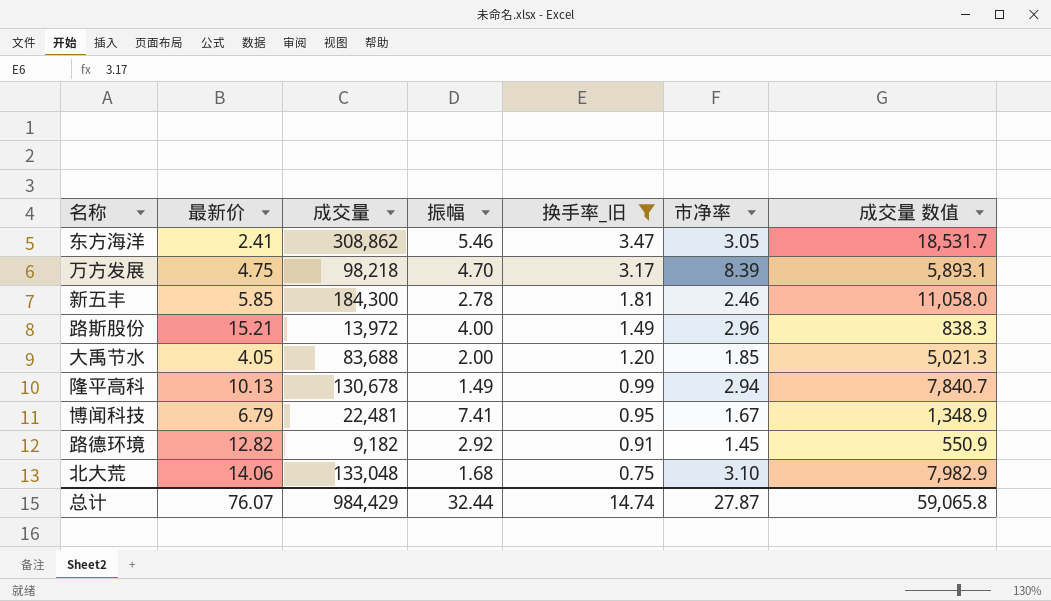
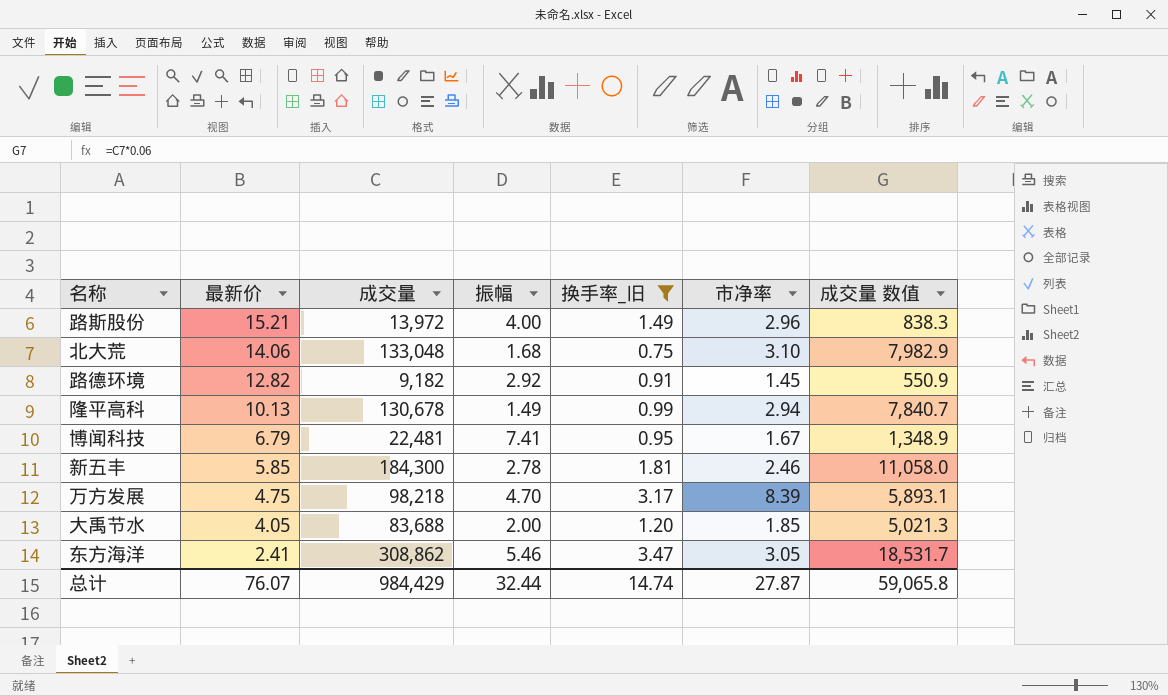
row order: 换手率_旧 descending -> 最新价 descending

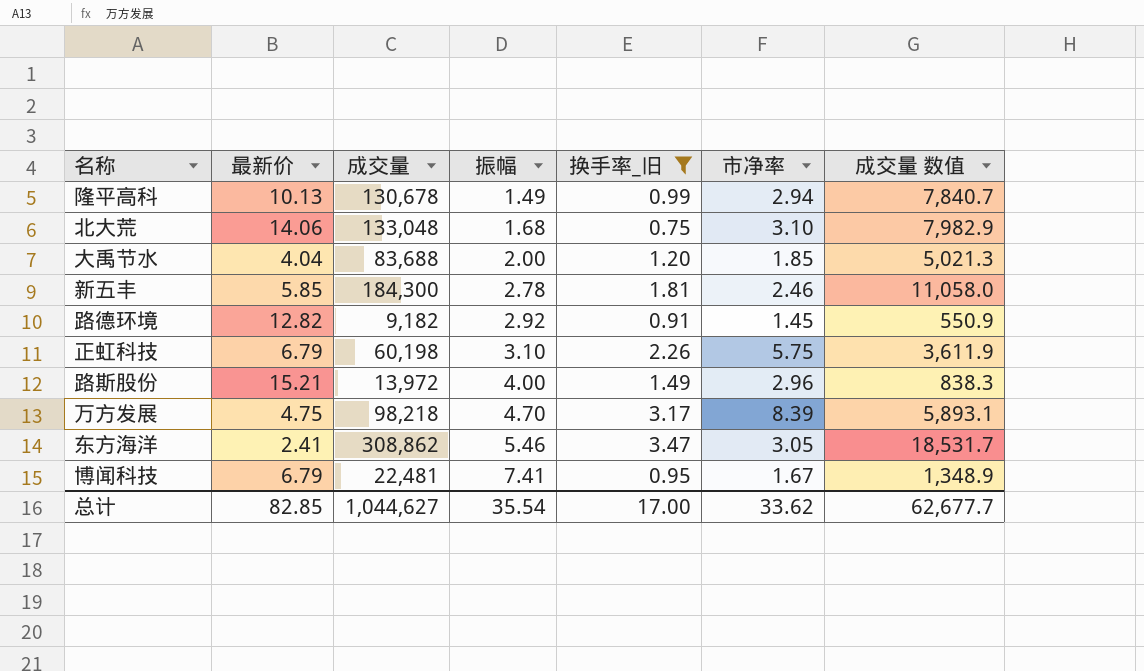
row order: 最新价 descending -> 振幅 ascending
大禹节水 | 最新价: 4.05 -> 4.04
row 正虹科技: none -> 6.79 | 60,198 | 3.10 | 2.26 | 5.75 | 3,611.9
总计 | 最新价: 76.07 -> 82.85
总计 | 成交量: 984,429 -> 1,044,627
总计 | 振幅: 32.44 -> 35.54
总计 | 换手率_旧: 14.74 -> 17.00
总计 | 市净率: 27.87 -> 33.62
总计 | 成交量 数值: 59,065.8 -> 62,677.7

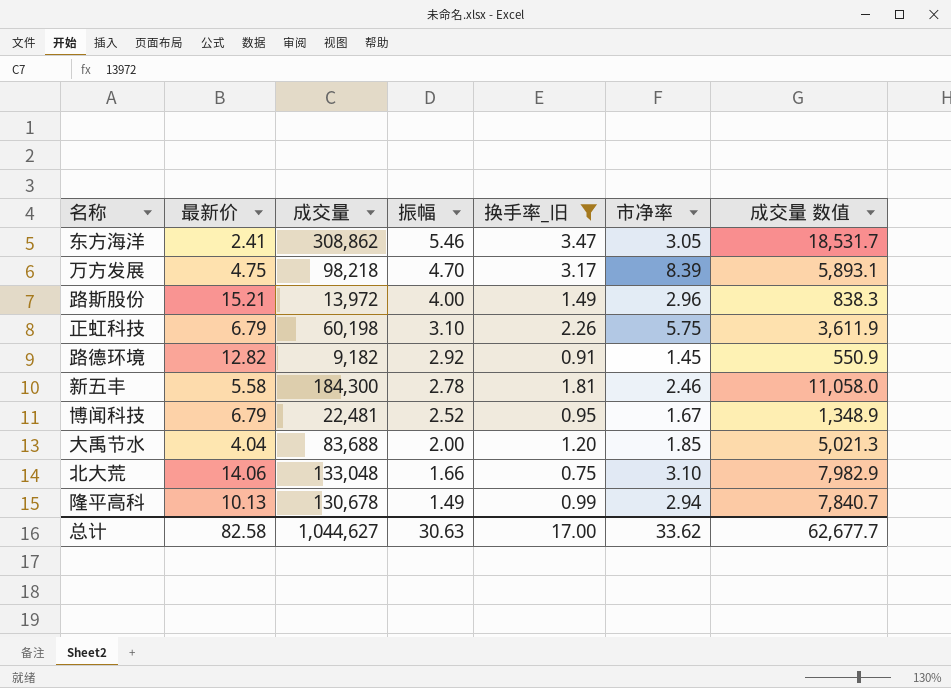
row order: 振幅 ascending -> 振幅 descending
新五丰 | 最新价: 5.85 -> 5.58
博闻科技 | 振幅: 7.41 -> 2.52
北大荒 | 振幅: 1.68 -> 1.66
总计 | 最新价: 82.85 -> 82.58
总计 | 振幅: 35.54 -> 30.63

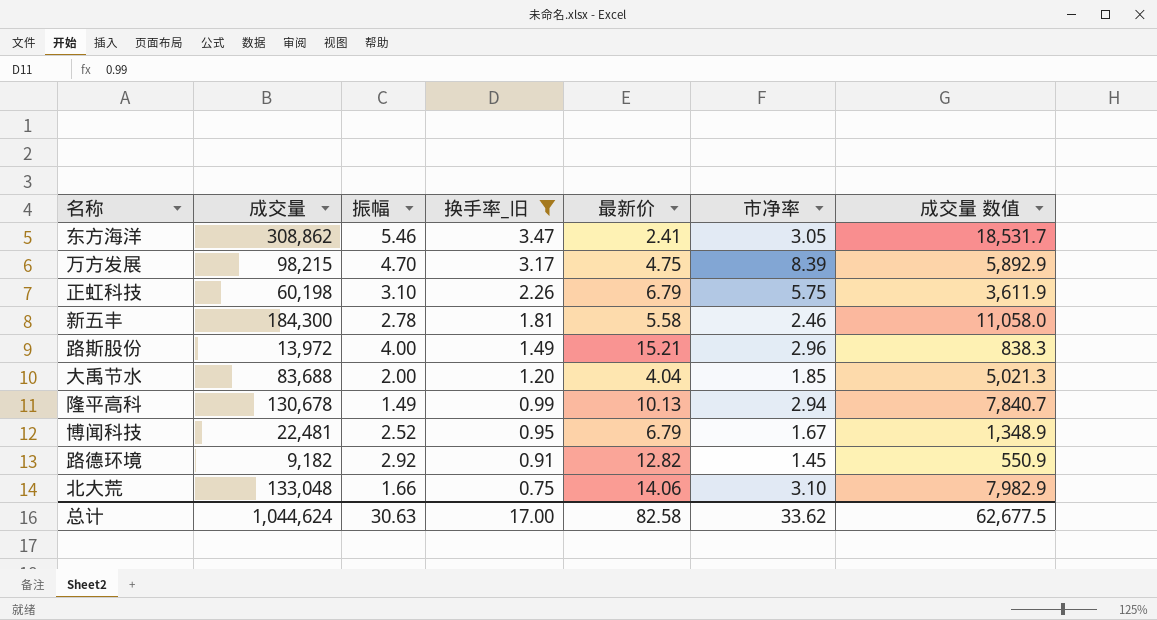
row order: 振幅 descending -> 换手率_旧 descending
column 最新价 | position: 2 -> 5
万方发展 | 成交量: 98,218 -> 98,215
万方发展 | 成交量 数值: 5,893.1 -> 5,892.9
总计 | 成交量: 1,044,627 -> 1,044,624
总计 | 成交量 数值: 62,677.7 -> 62,677.5

